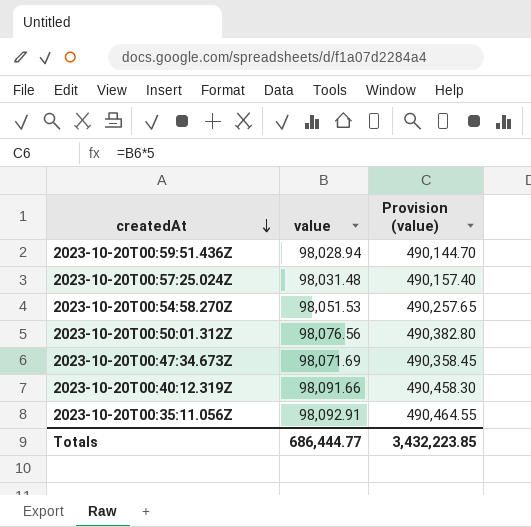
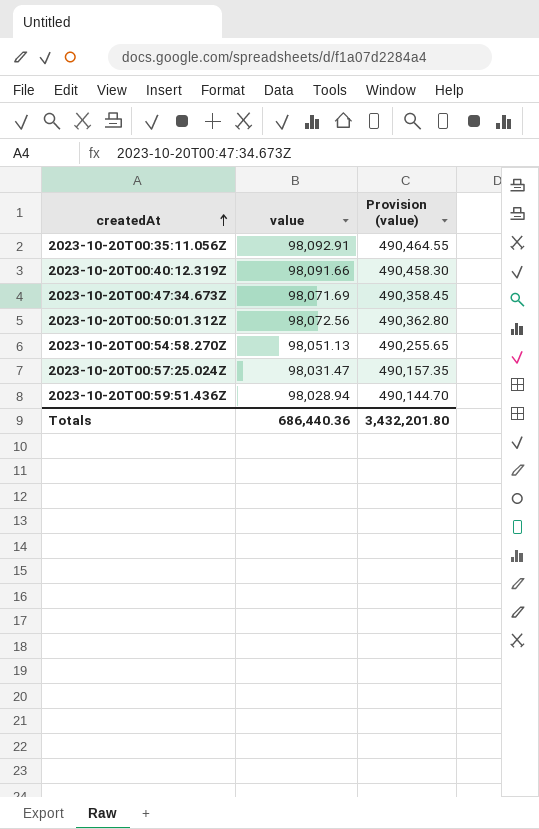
row order: createdAt descending -> createdAt ascending
2023-10-20T00:50:01.312Z | value: 98,076.56 -> 98,072.56
2023-10-20T00:50:01.312Z | Provision (value): 490,382.80 -> 490,362.80
2023-10-20T00:54:58.270Z | value: 98,051.53 -> 98,051.13
2023-10-20T00:54:58.270Z | Provision (value): 490,257.65 -> 490,255.65
2023-10-20T00:57:25.024Z | value: 98,031.48 -> 98,031.47
2023-10-20T00:57:25.024Z | Provision (value): 490,157.40 -> 490,157.35
Totals | value: 686,444.77 -> 686,440.36
Totals | Provision (value): 3,432,223.85 -> 3,432,201.80

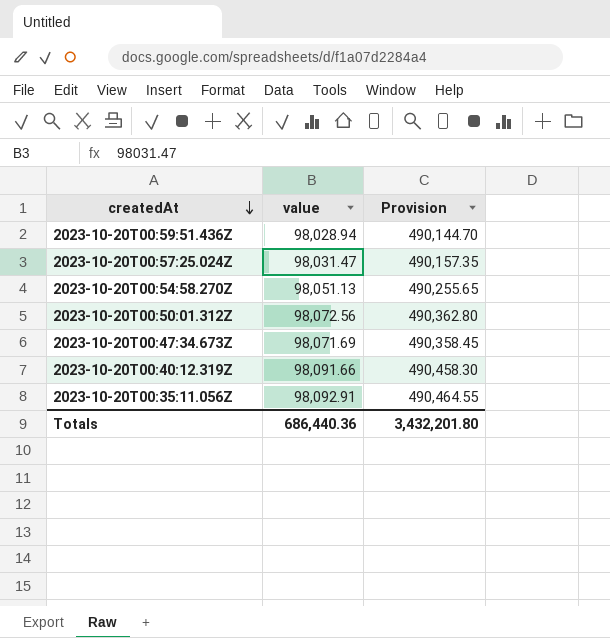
row order: createdAt ascending -> createdAt descending
column name: Provision (value) -> Provision

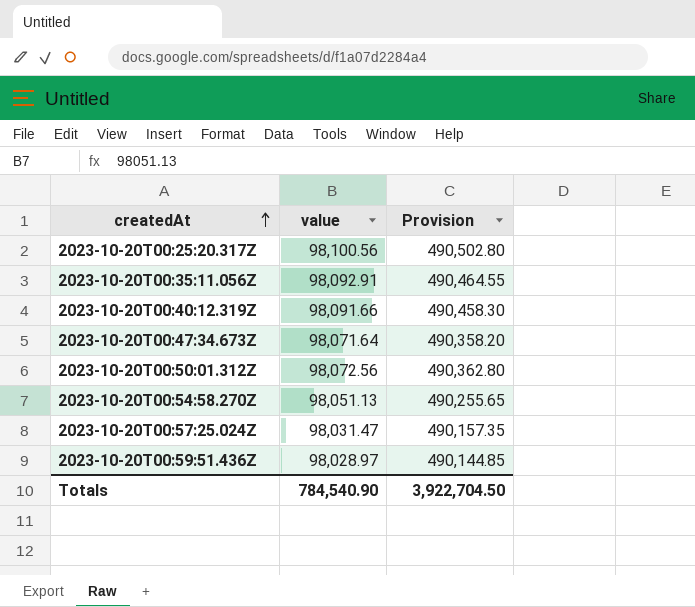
row order: createdAt descending -> createdAt ascending
row 2023-10-20T00:25:20.317Z: none -> 98,100.56 | 490,502.80
2023-10-20T00:47:34.673Z | value: 98,071.69 -> 98,071.64
2023-10-20T00:47:34.673Z | Provision: 490,358.45 -> 490,358.20
2023-10-20T00:59:51.436Z | value: 98,028.94 -> 98,028.97
2023-10-20T00:59:51.436Z | Provision: 490,144.70 -> 490,144.85
Totals | value: 686,440.36 -> 784,540.90
Totals | Provision: 3,432,201.80 -> 3,922,704.50

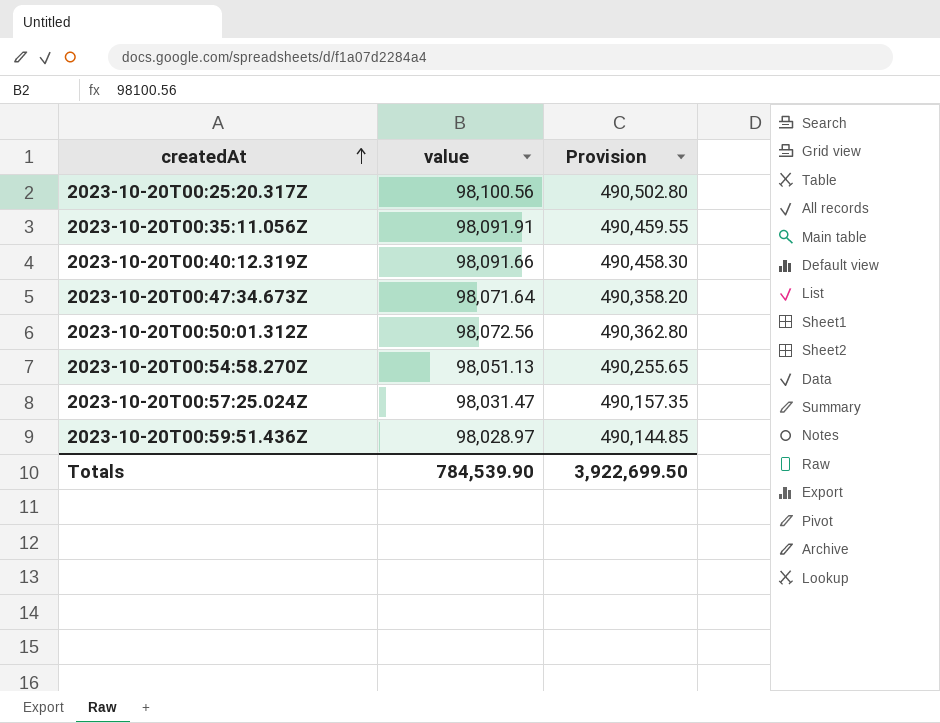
2023-10-20T00:35:11.056Z | value: 98,092.91 -> 98,091.91
2023-10-20T00:35:11.056Z | Provision: 490,464.55 -> 490,459.55
Totals | value: 784,540.90 -> 784,539.90
Totals | Provision: 3,922,704.50 -> 3,922,699.50

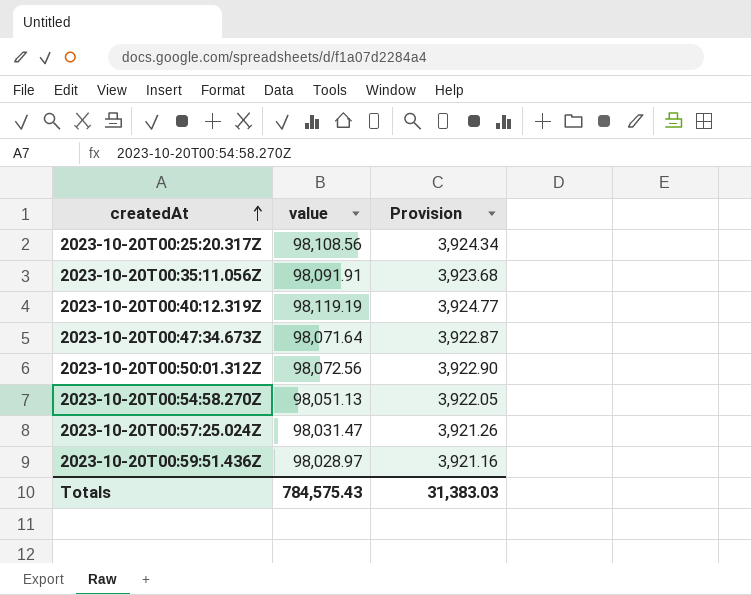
column Provision | formula: [value] * 5 -> [value] * 0.04
2023-10-20T00:25:20.317Z | value: 98,100.56 -> 98,108.56
2023-10-20T00:40:12.319Z | value: 98,091.66 -> 98,119.19
Totals | value: 784,539.90 -> 784,575.43
Totals | Provision: 3,922,699.50 -> 31,383.03

